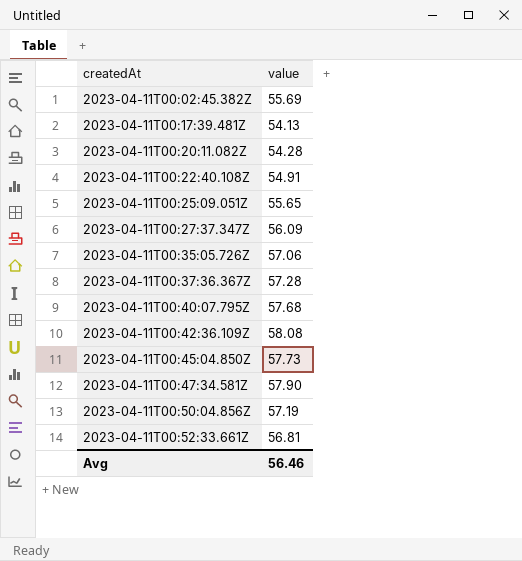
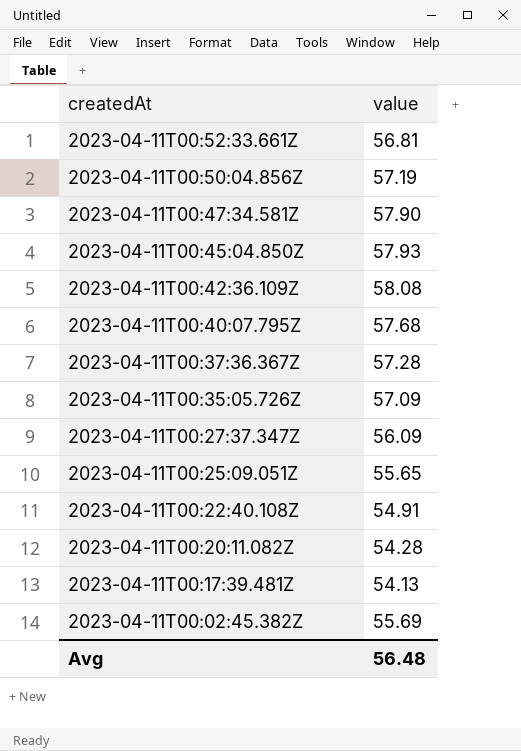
row order: createdAt ascending -> createdAt descending
2023-04-11T00:45:04.850Z | value: 57.73 -> 57.93
2023-04-11T00:35:05.726Z | value: 57.06 -> 57.09
Avg | value: 56.46 -> 56.48

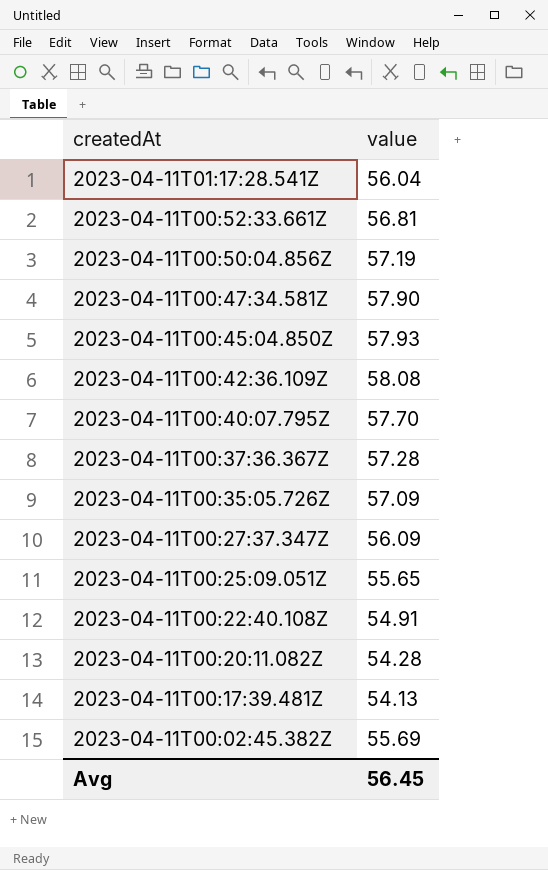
row 2023-04-11T01:17:28.541Z: none -> 56.04
2023-04-11T00:40:07.795Z | value: 57.68 -> 57.70
Avg | value: 56.48 -> 56.45

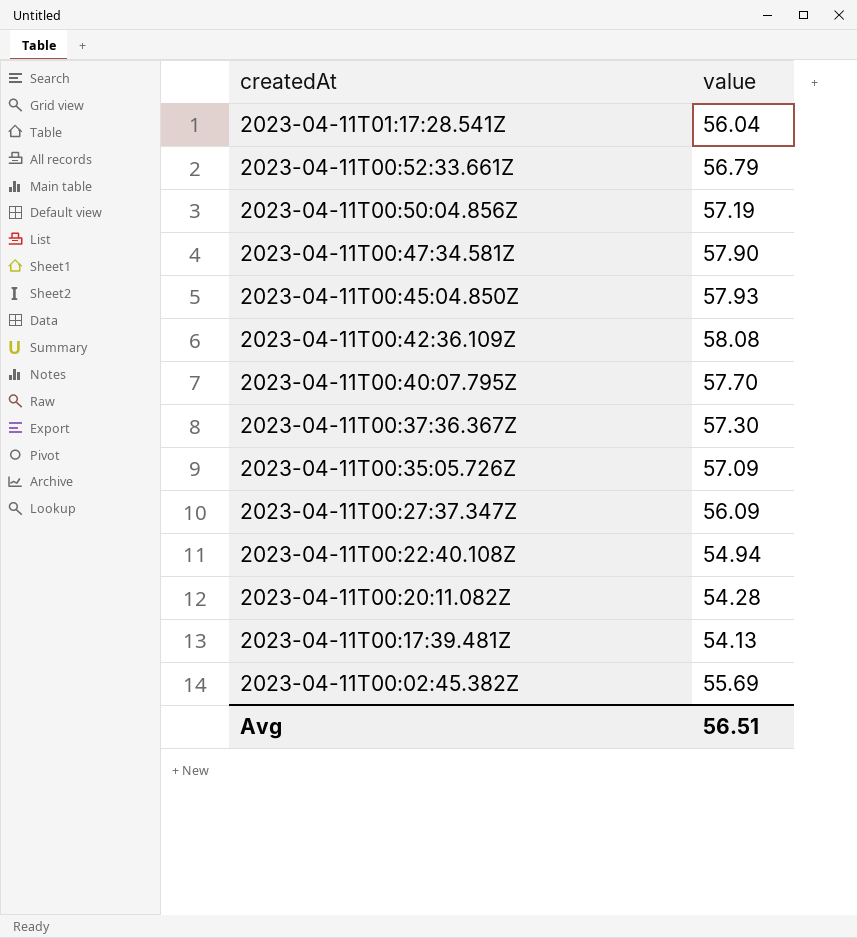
row 2023-04-11T00:25:09.051Z: 55.65 -> none
2023-04-11T00:52:33.661Z | value: 56.81 -> 56.79
2023-04-11T00:37:36.367Z | value: 57.28 -> 57.30
2023-04-11T00:22:40.108Z | value: 54.91 -> 54.94
Avg | value: 56.45 -> 56.51

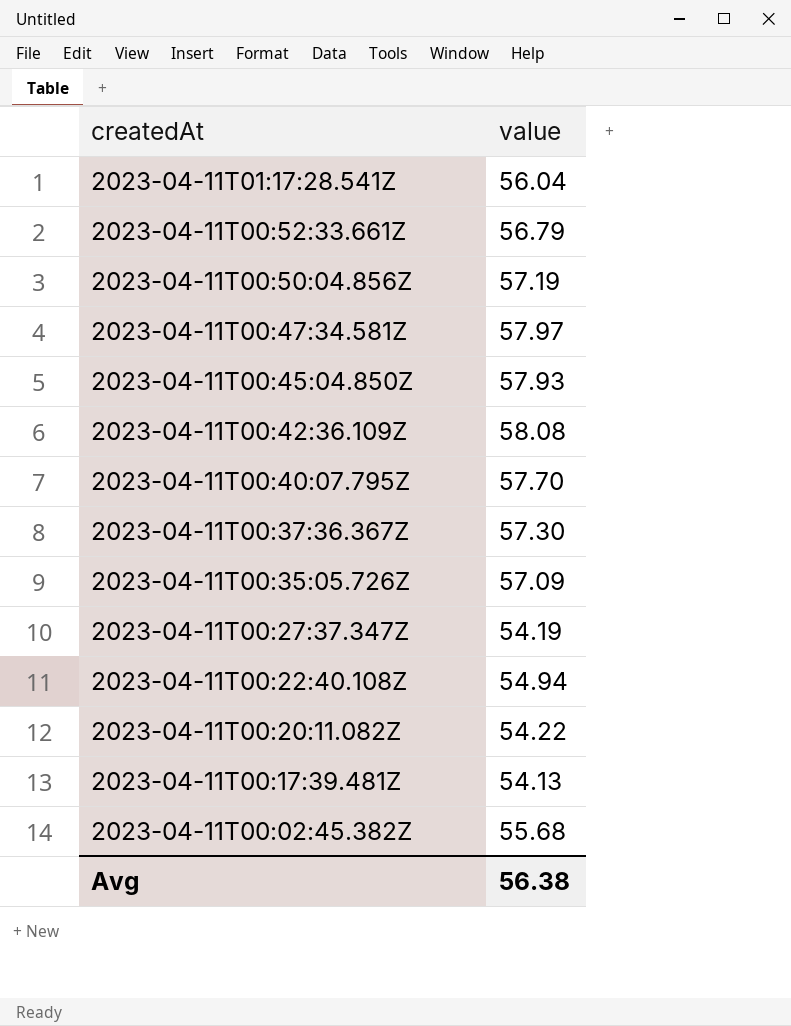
2023-04-11T00:47:34.581Z | value: 57.90 -> 57.97
2023-04-11T00:27:37.347Z | value: 56.09 -> 54.19
2023-04-11T00:20:11.082Z | value: 54.28 -> 54.22
2023-04-11T00:02:45.382Z | value: 55.69 -> 55.68
Avg | value: 56.51 -> 56.38

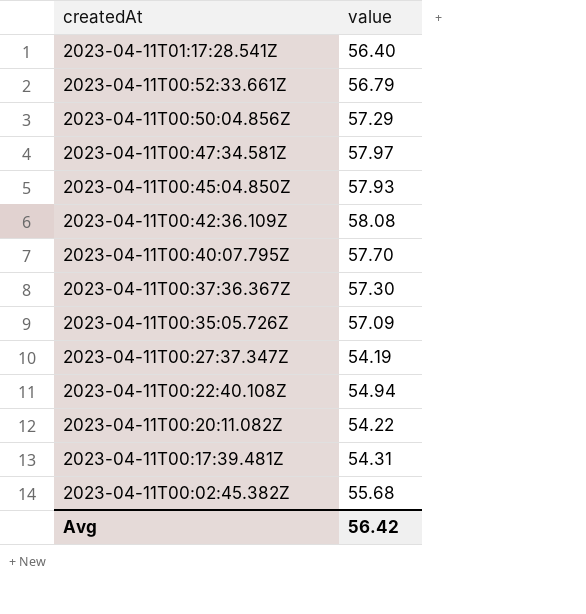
2023-04-11T01:17:28.541Z | value: 56.04 -> 56.40
2023-04-11T00:50:04.856Z | value: 57.19 -> 57.29
2023-04-11T00:17:39.481Z | value: 54.13 -> 54.31
Avg | value: 56.38 -> 56.42

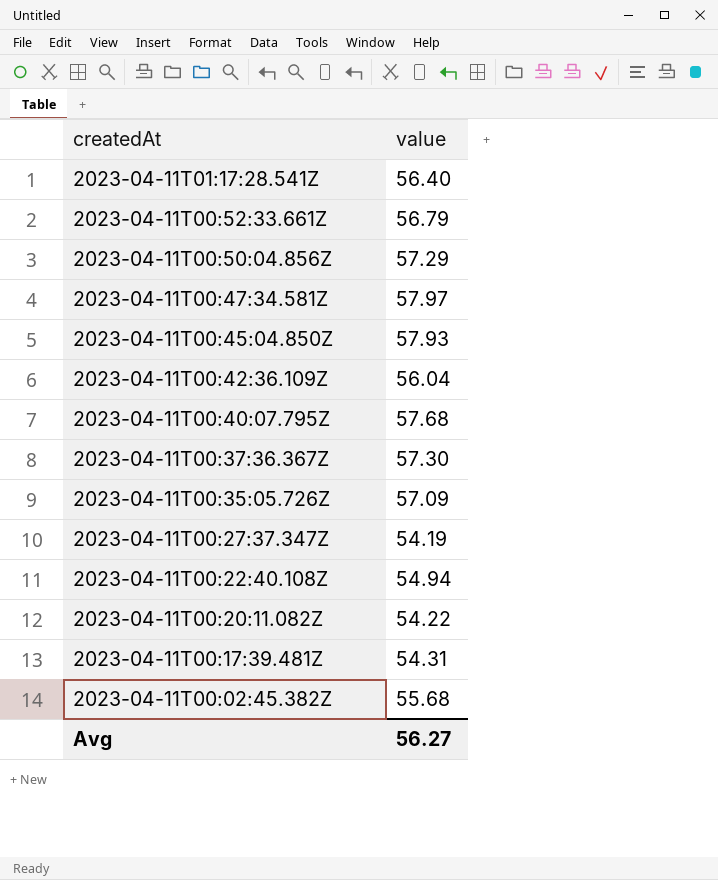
2023-04-11T00:42:36.109Z | value: 58.08 -> 56.04
2023-04-11T00:40:07.795Z | value: 57.70 -> 57.68
Avg | value: 56.42 -> 56.27

